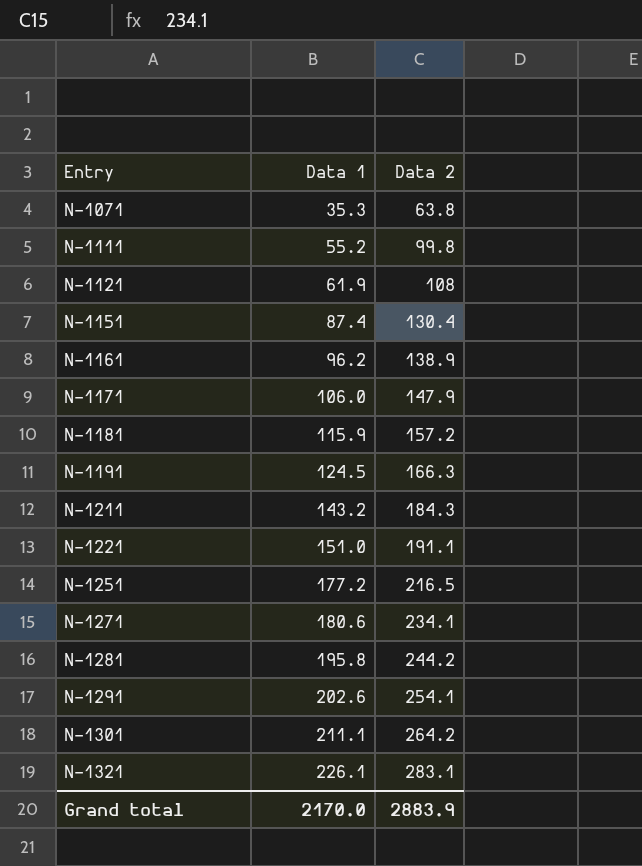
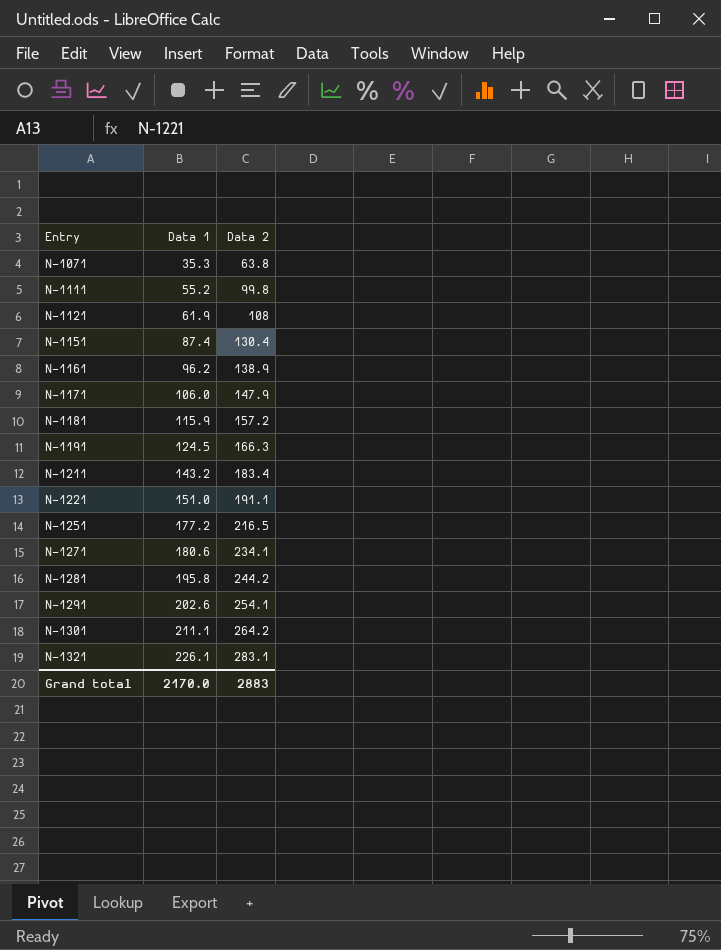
N-1211 | Data 2: 184.3 -> 183.4
Grand total | Data 2: 2883.9 -> 2883

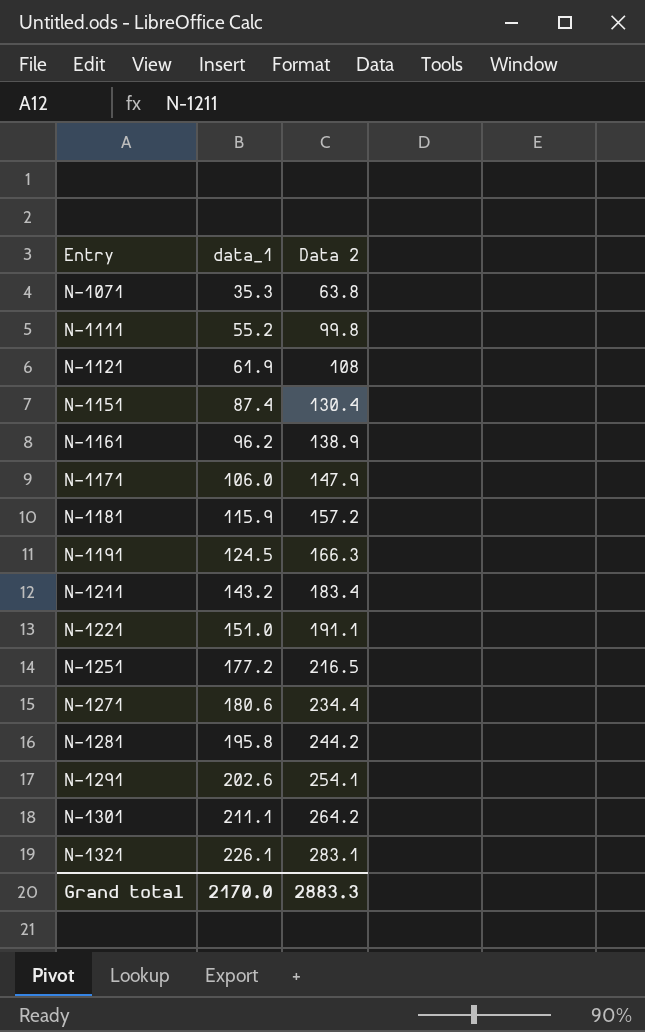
column name: Data 1 -> data_1
N-1271 | Data 2: 234.1 -> 234.4
Grand total | Data 2: 2883 -> 2883.3

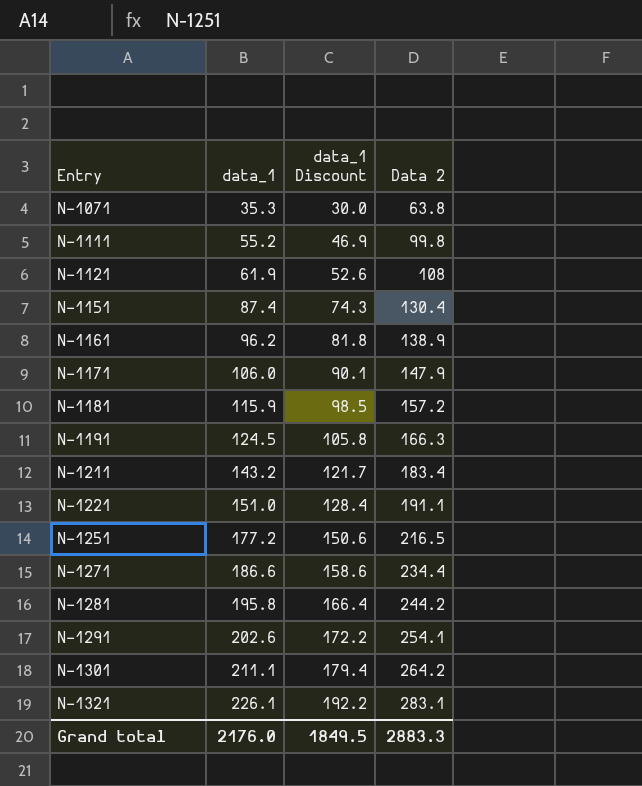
column data_1 Discount | formula: none -> [data_1] * 0.85
N-1271 | data_1: 180.6 -> 186.6
Grand total | data_1: 2170.0 -> 2176.0

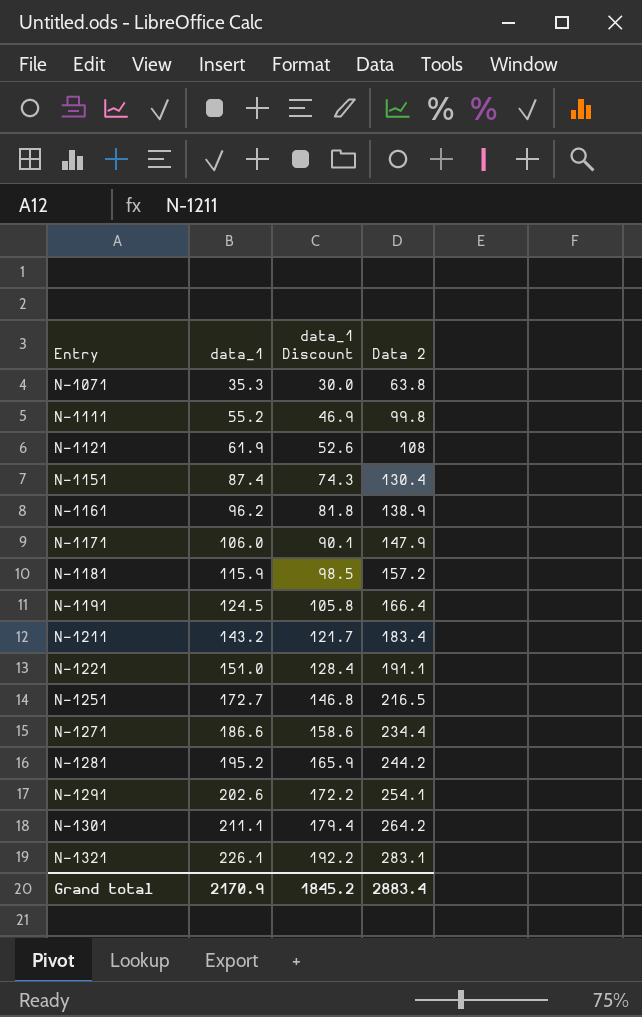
N-1191 | Data 2: 166.3 -> 166.4
N-1251 | data_1: 177.2 -> 172.7
N-1251 | data_1 Discount: 150.6 -> 146.8
N-1281 | data_1: 195.8 -> 195.2
N-1281 | data_1 Discount: 166.4 -> 165.9
Grand total | data_1: 2176.0 -> 2170.9
Grand total | data_1 Discount: 1849.5 -> 1845.2
Grand total | Data 2: 2883.3 -> 2883.4

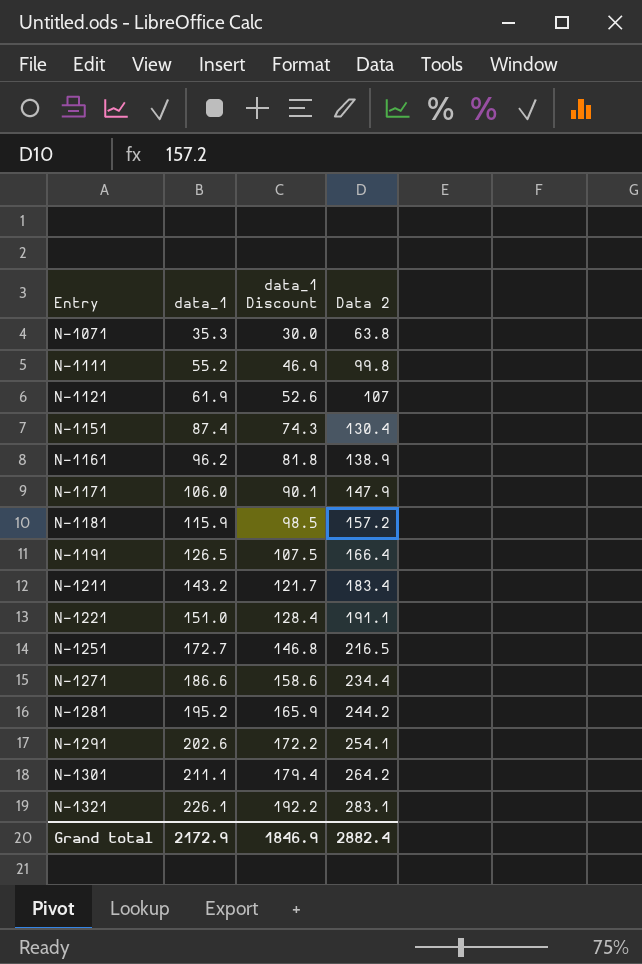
N-1121 | Data 2: 108 -> 107
N-1191 | data_1: 124.5 -> 126.5
N-1191 | data_1 Discount: 105.8 -> 107.5
Grand total | data_1: 2170.9 -> 2172.9
Grand total | data_1 Discount: 1845.2 -> 1846.9
Grand total | Data 2: 2883.4 -> 2882.4

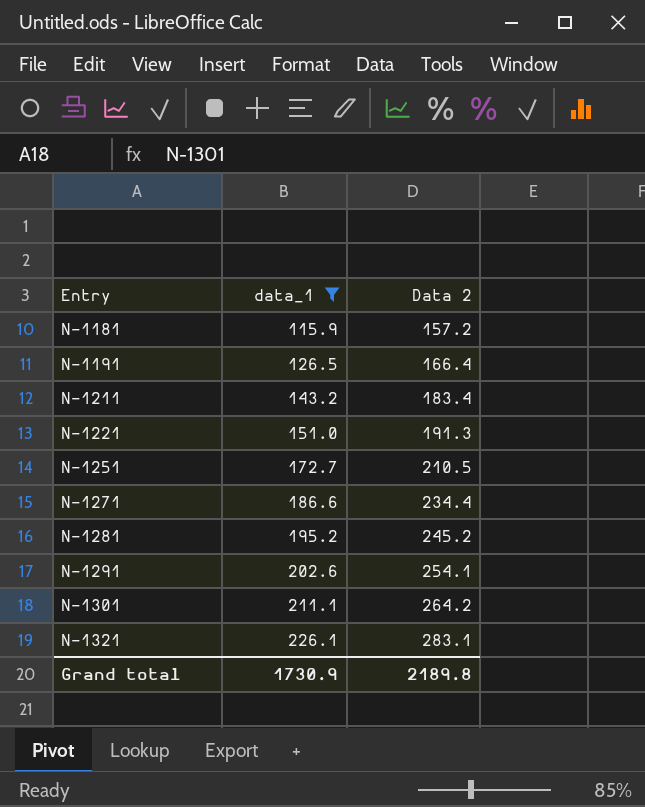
filter: none -> data_1 >= 115.9
column data_1 Discount | formula: [data_1] * 0.85 -> none
N-1221 | Data 2: 191.1 -> 191.3
N-1251 | Data 2: 216.5 -> 210.5
N-1281 | Data 2: 244.2 -> 245.2
Grand total | data_1: 2172.9 -> 1730.9
Grand total | Data 2: 2882.4 -> 2189.8

